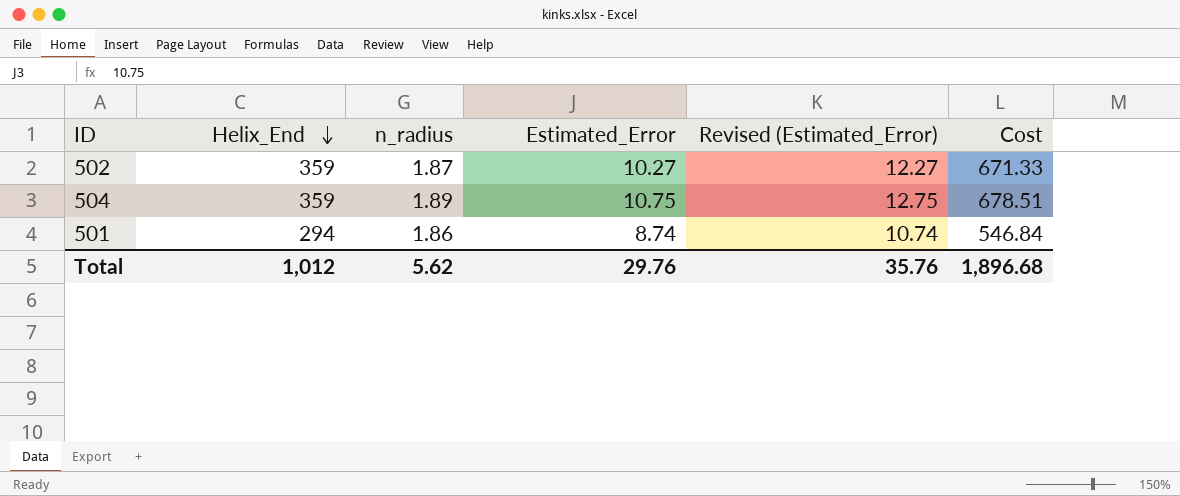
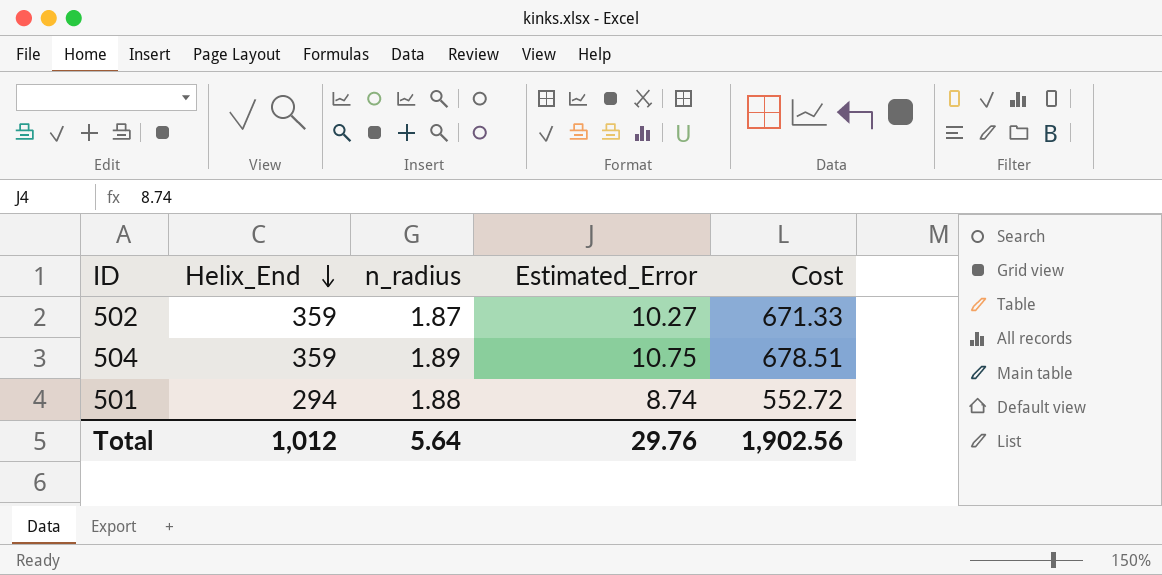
column Revised (Estimated_Error) | formula: [Estimated_Error] + 2 -> none
501 | n_radius: 1.86 -> 1.88
501 | Cost: 546.84 -> 552.72
Total | n_radius: 5.62 -> 5.64
Total | Cost: 1,896.68 -> 1,902.56

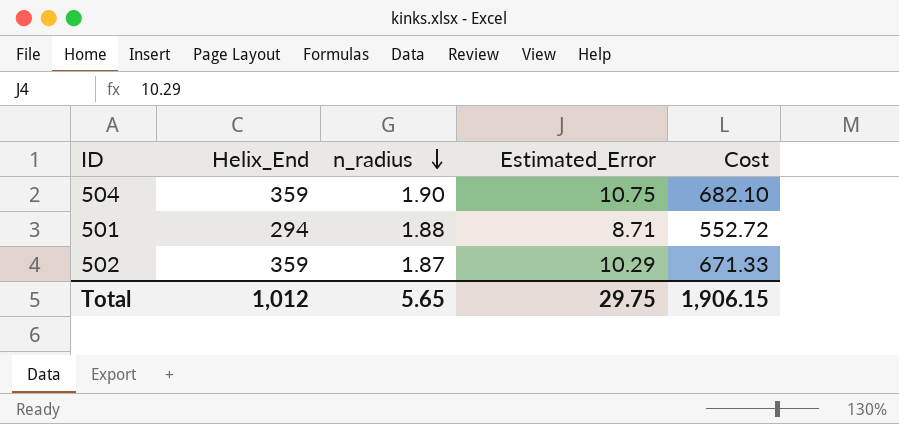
row order: Helix_End descending -> n_radius descending
504 | n_radius: 1.89 -> 1.90
504 | Cost: 678.51 -> 682.10
501 | Estimated_Error: 8.74 -> 8.71
502 | Estimated_Error: 10.27 -> 10.29
Total | n_radius: 5.64 -> 5.65
Total | Estimated_Error: 29.76 -> 29.75
Total | Cost: 1,902.56 -> 1,906.15

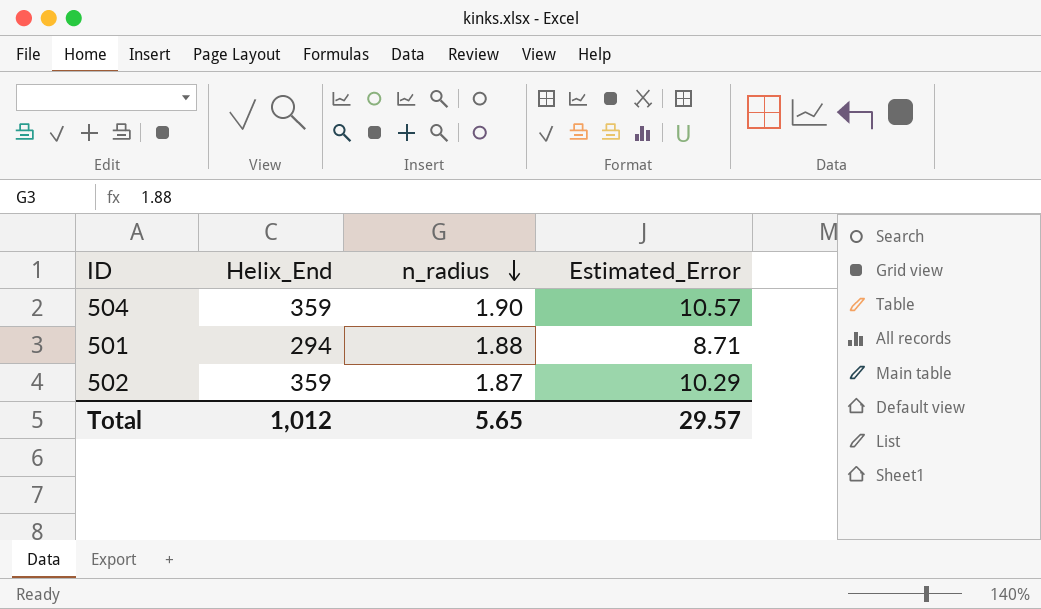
column Cost | formula: [Helix_End] * [n_radius] -> none
504 | Estimated_Error: 10.75 -> 10.57
Total | Estimated_Error: 29.75 -> 29.57

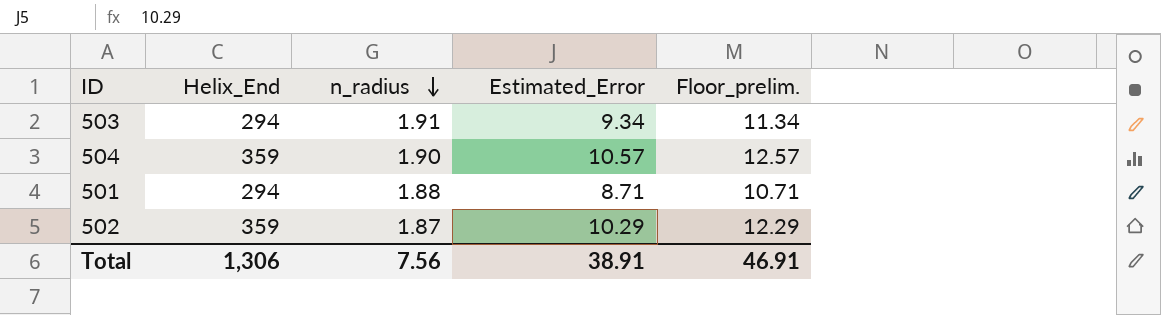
column Floor_prelim. | formula: none -> [Estimated_Error] + 2
row 503: none -> 294 | 1.91 | 9.34 | 11.34
Total | Helix_End: 1,012 -> 1,306
Total | n_radius: 5.65 -> 7.56
Total | Estimated_Error: 29.57 -> 38.91

